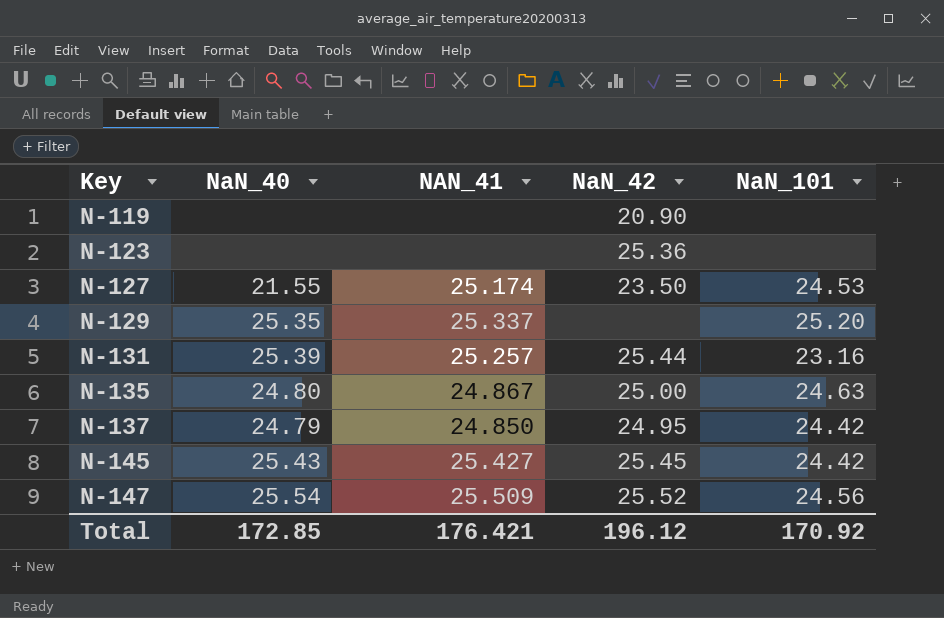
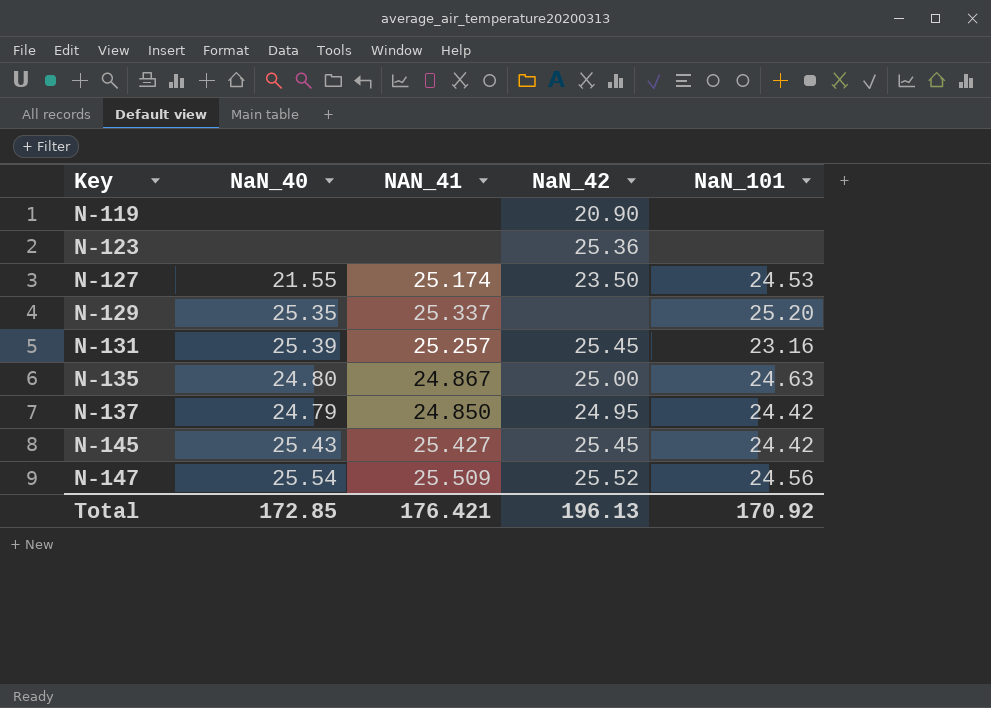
N-131 | NaN_42: 25.44 -> 25.45
Total | NaN_42: 196.12 -> 196.13

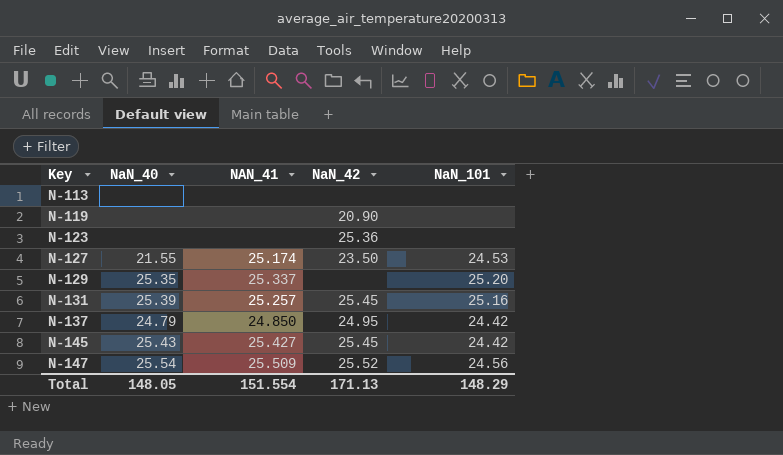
row N-135: 24.80 | 24.867 | 25.00 | 24.63 -> none
row N-113: none -> none | none | none | none
N-131 | NaN_101: 23.16 -> 25.16
Total | NaN_40: 172.85 -> 148.05
Total | NAN_41: 176.421 -> 151.554
Total | NaN_42: 196.13 -> 171.13
Total | NaN_101: 170.92 -> 148.29

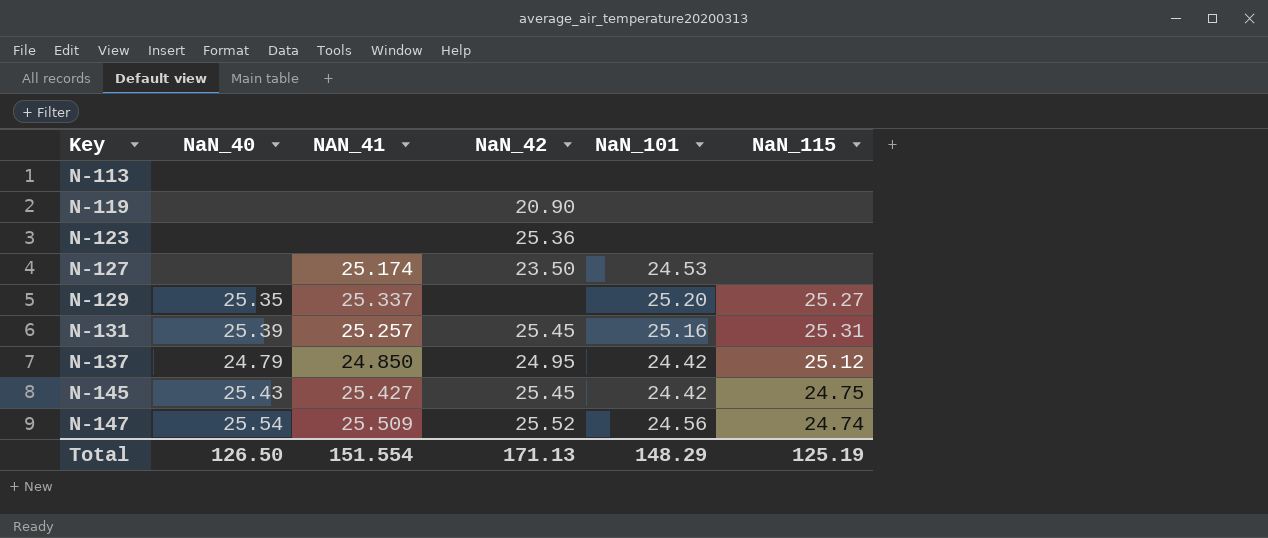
column NaN_115 | position: none -> 6
N-127 | NaN_40: 21.55 -> none
Total | NaN_40: 148.05 -> 126.50

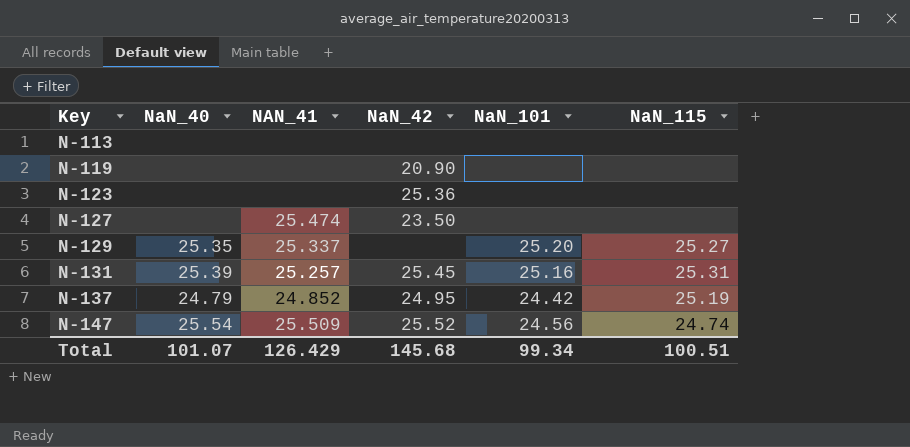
row N-145: 25.43 | 25.427 | 25.45 | 24.42 | 24.75 -> none
N-127 | NAN_41: 25.174 -> 25.474
N-127 | NaN_101: 24.53 -> none
N-137 | NAN_41: 24.850 -> 24.852
N-137 | NaN_115: 25.12 -> 25.19
Total | NaN_40: 126.50 -> 101.07
Total | NAN_41: 151.554 -> 126.429
Total | NaN_42: 171.13 -> 145.68
Total | NaN_101: 148.29 -> 99.34
Total | NaN_115: 125.19 -> 100.51

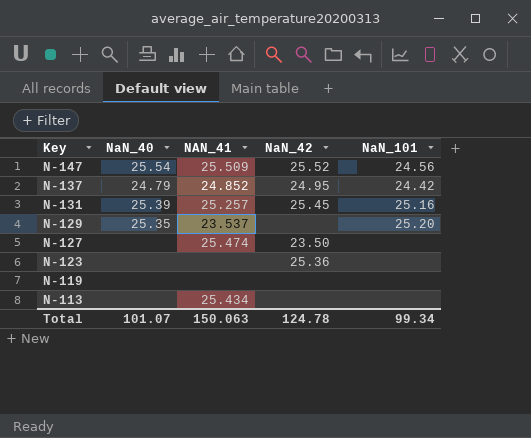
row order: Key ascending -> Key descending
column NaN_115 | position: 6 -> none
N-129 | NAN_41: 25.337 -> 23.537
N-119 | NaN_42: 20.90 -> none
N-113 | NAN_41: none -> 25.434
Total | NAN_41: 126.429 -> 150.063
Total | NaN_42: 145.68 -> 124.78

